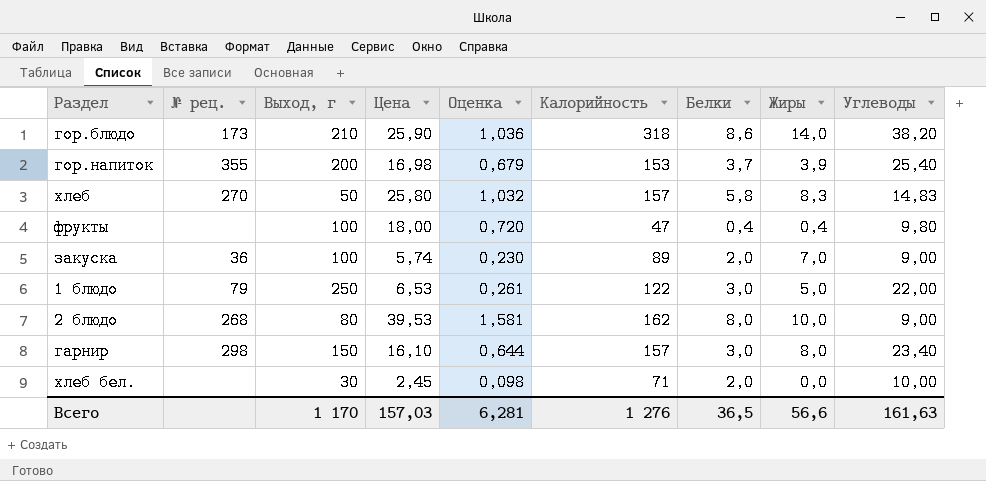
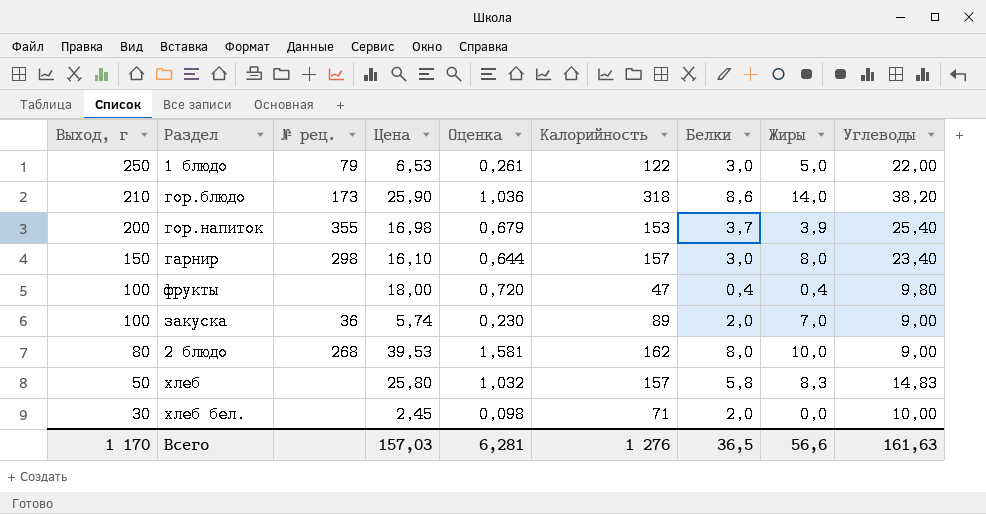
row order: none -> Выход, г descending
column Выход, г | position: 3 -> 1
хлеб | № рец.: 270 -> none

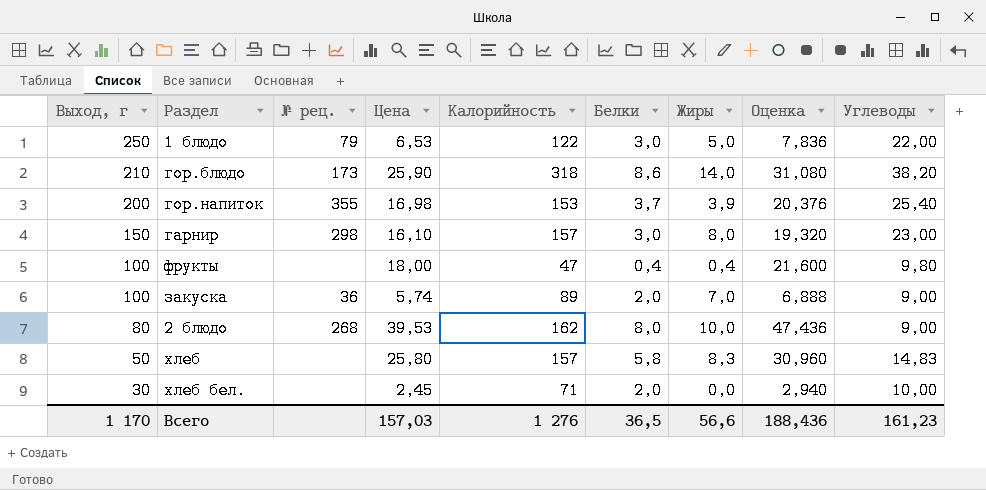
column Оценка | formula: [Цена] * 0,04 -> [Цена] * 1,2
column Оценка | position: 5 -> 8
гарнир | Углеводы: 23,40 -> 23,00
Всего | Оценка: 6,281 -> 188,436
Всего | Углеводы: 161,63 -> 161,23

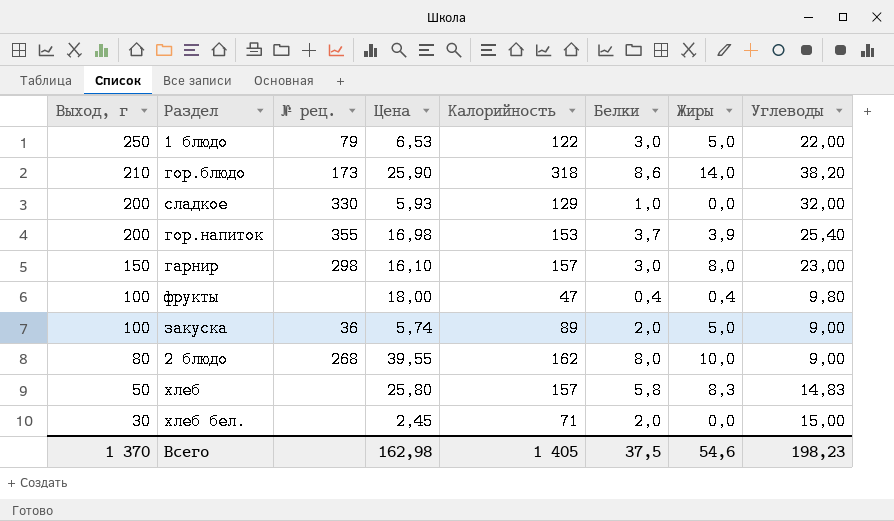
column Оценка | formula: [Цена] * 1,2 -> none
row сладкое: none -> 200 | 330 | 5,93 | 129 | 1,0 | 0,0 | 32,00
закуска | Жиры: 7,0 -> 5,0
2 блюдо | Цена: 39,53 -> 39,55
хлеб бел. | Углеводы: 10,00 -> 15,00
Всего | Выход, г: 1 170 -> 1 370
Всего | Цена: 157,03 -> 162,98
Всего | Калорийность: 1 276 -> 1 405
Всего | Белки: 36,5 -> 37,5
Всего | Жиры: 56,6 -> 54,6
Всего | Углеводы: 161,23 -> 198,23

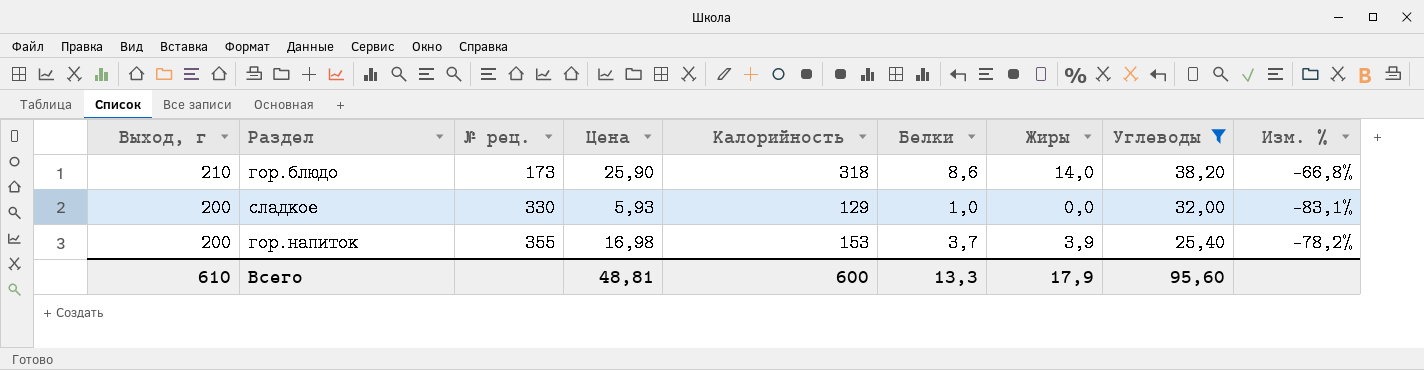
filter: none -> Углеводы >= 25,40
column Изм. % | formula: none -> ([Белки] - [Цена]) / [Цена]
Всего | Выход, г: 1 370 -> 610
Всего | Цена: 162,98 -> 48,81
Всего | Калорийность: 1 405 -> 600
Всего | Белки: 37,5 -> 13,3
Всего | Жиры: 54,6 -> 17,9
Всего | Углеводы: 198,23 -> 95,60

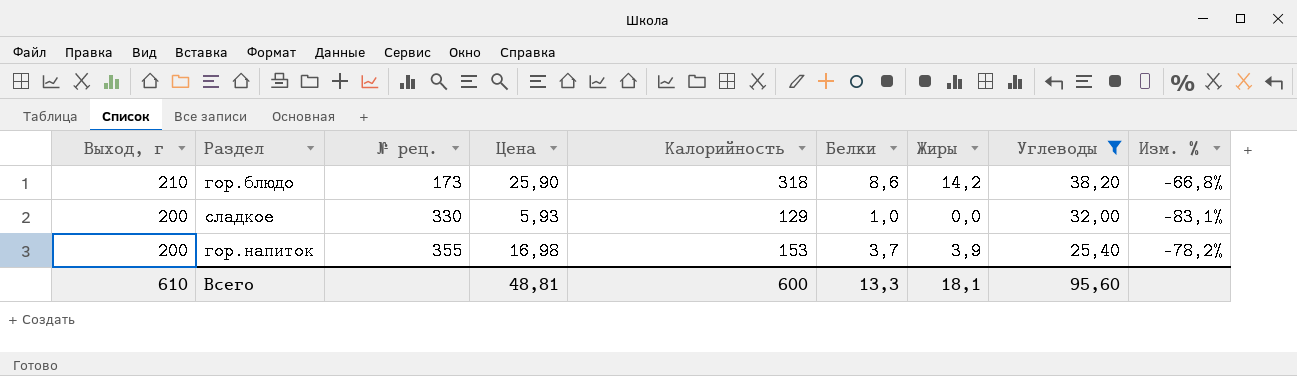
гор.блюдо | Жиры: 14,0 -> 14,2
Всего | Жиры: 17,9 -> 18,1

